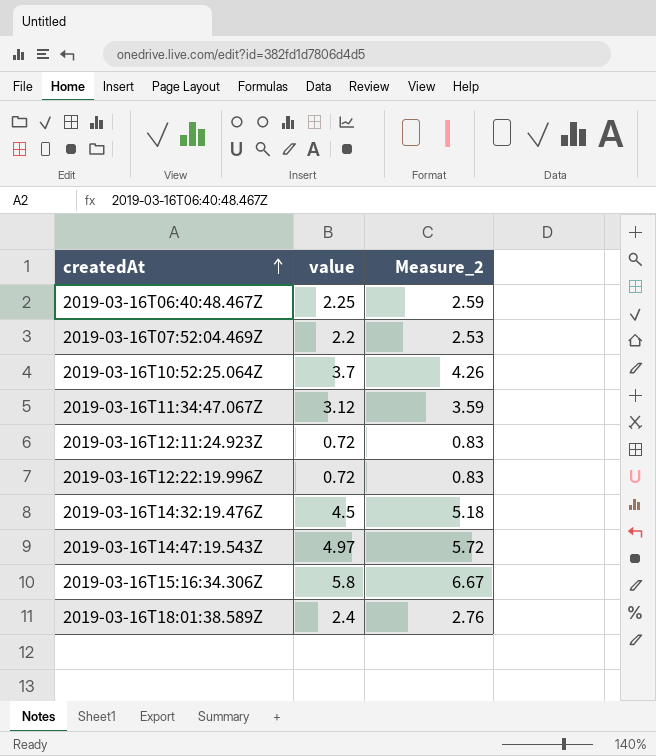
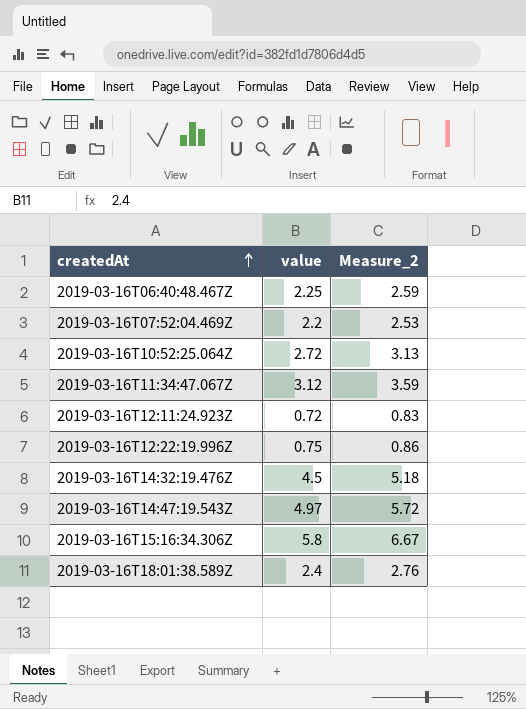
2019-03-16T10:52:25.064Z | value: 3.7 -> 2.72
2019-03-16T10:52:25.064Z | Measure_2: 4.26 -> 3.13
2019-03-16T12:22:19.996Z | value: 0.72 -> 0.75
2019-03-16T12:22:19.996Z | Measure_2: 0.83 -> 0.86

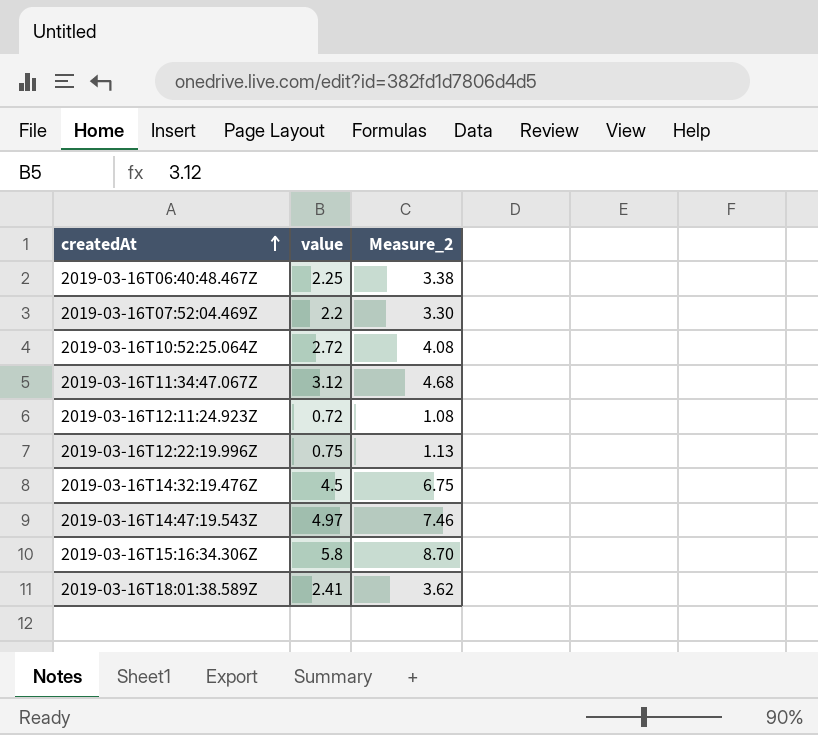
column Measure_2 | formula: [value] * 1.15 -> [value] * 1.5
2019-03-16T18:01:38.589Z | value: 2.4 -> 2.41

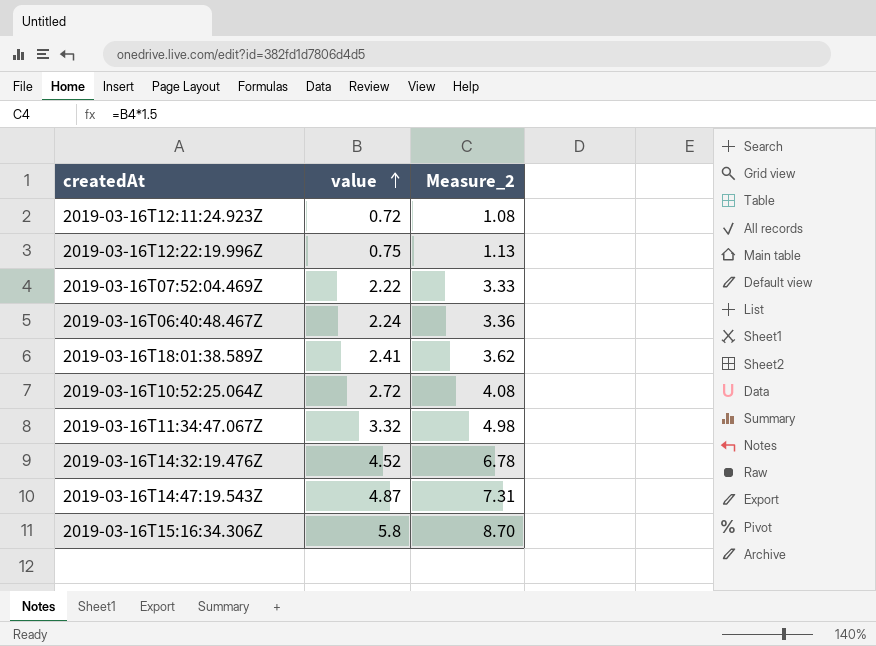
row order: createdAt ascending -> value ascending
2019-03-16T07:52:04.469Z | value: 2.2 -> 2.22
2019-03-16T07:52:04.469Z | Measure_2: 3.30 -> 3.33
2019-03-16T06:40:48.467Z | value: 2.25 -> 2.24
2019-03-16T06:40:48.467Z | Measure_2: 3.38 -> 3.36
2019-03-16T11:34:47.067Z | value: 3.12 -> 3.32
2019-03-16T11:34:47.067Z | Measure_2: 4.68 -> 4.98
2019-03-16T14:32:19.476Z | value: 4.5 -> 4.52
2019-03-16T14:32:19.476Z | Measure_2: 6.75 -> 6.78
2019-03-16T14:47:19.543Z | value: 4.97 -> 4.87
2019-03-16T14:47:19.543Z | Measure_2: 7.46 -> 7.31

